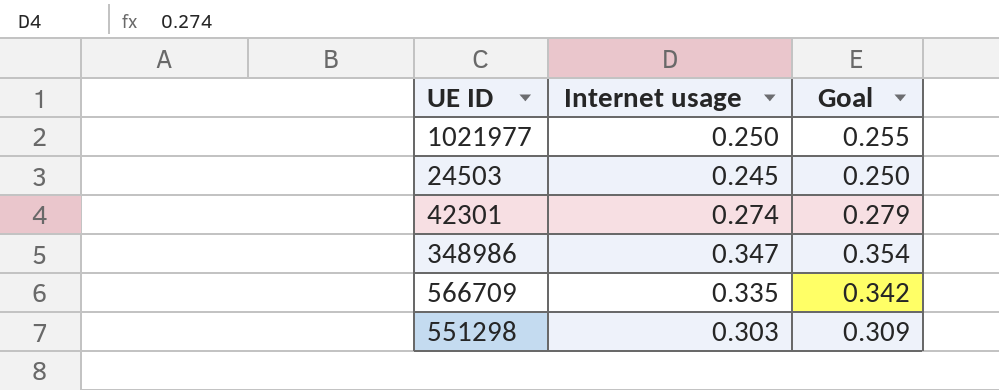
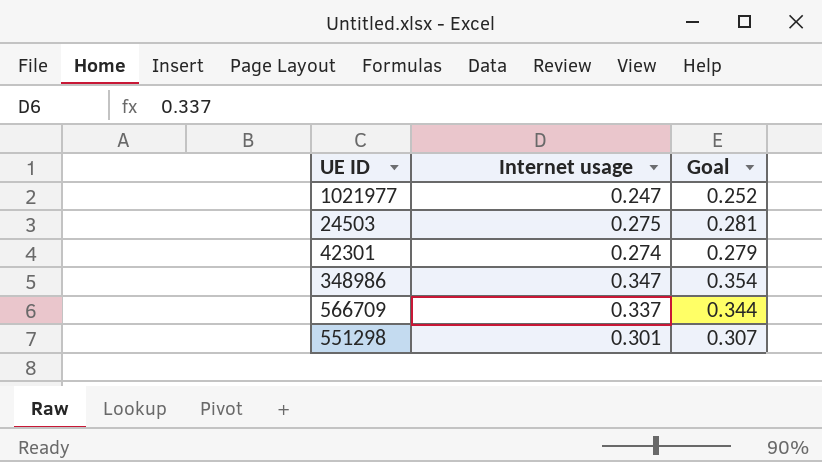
1021977 | Internet usage: 0.250 -> 0.247
1021977 | Goal: 0.255 -> 0.252
24503 | Internet usage: 0.245 -> 0.275
24503 | Goal: 0.250 -> 0.281
566709 | Internet usage: 0.335 -> 0.337
566709 | Goal: 0.342 -> 0.344
551298 | Internet usage: 0.303 -> 0.301
551298 | Goal: 0.309 -> 0.307

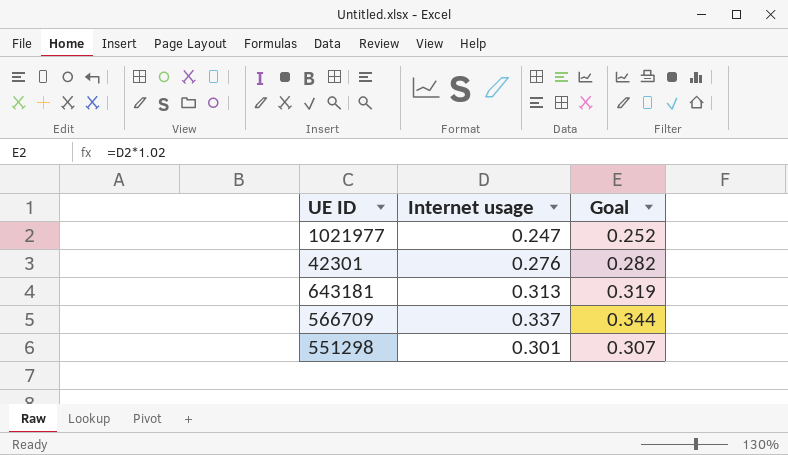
row 24503: 0.275 | 0.281 -> none
row 348986: 0.347 | 0.354 -> none
42301 | Internet usage: 0.274 -> 0.276
42301 | Goal: 0.279 -> 0.282
row 643181: none -> 0.313 | 0.319

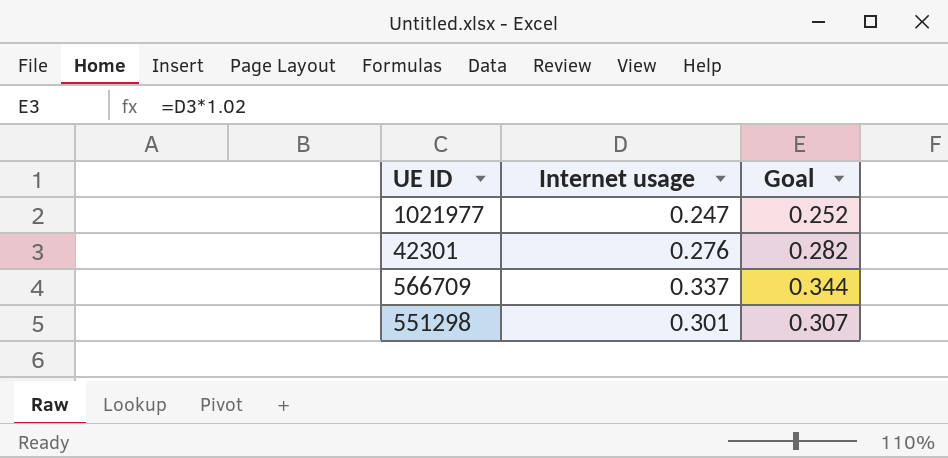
row 643181: 0.313 | 0.319 -> none

